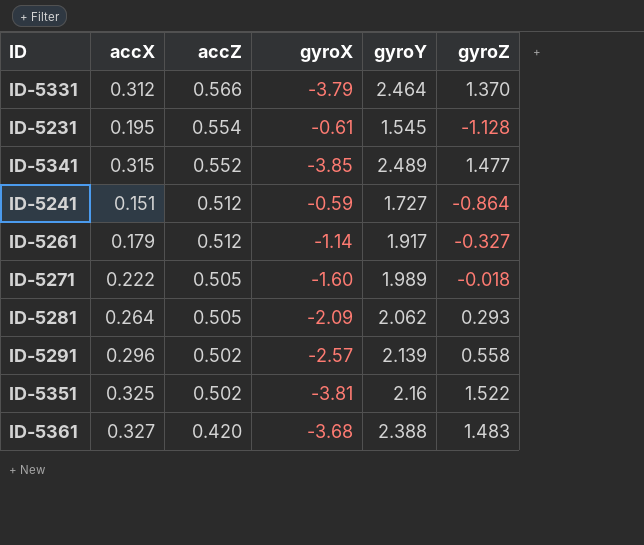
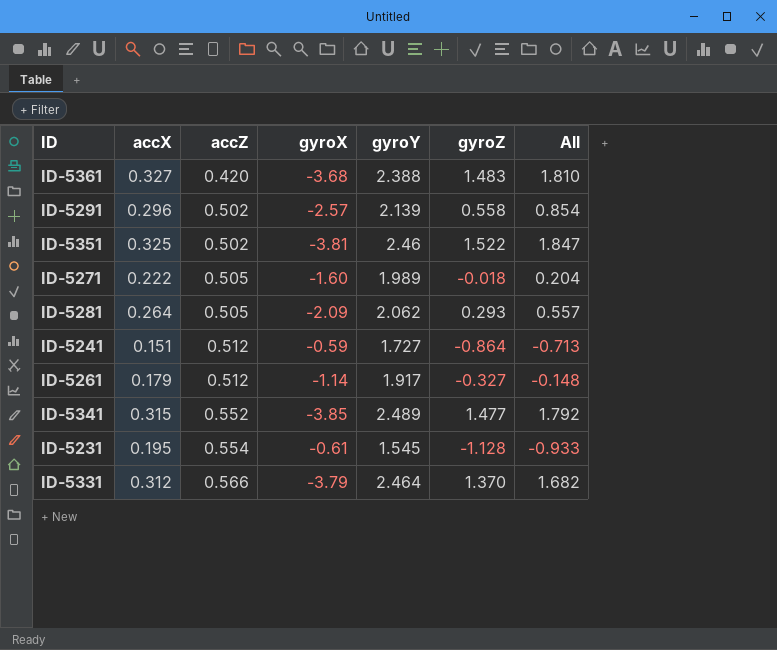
row order: accZ descending -> accZ ascending
column All | formula: none -> [accX] + [gyroZ]
ID-5351 | gyroY: 2.16 -> 2.46

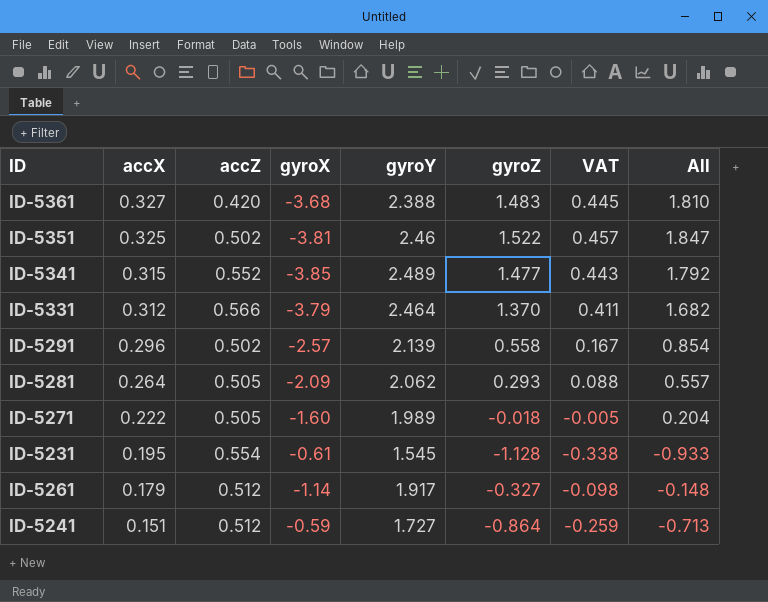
row order: accZ ascending -> accX descending
column VAT | formula: none -> [gyroZ] * 0.3

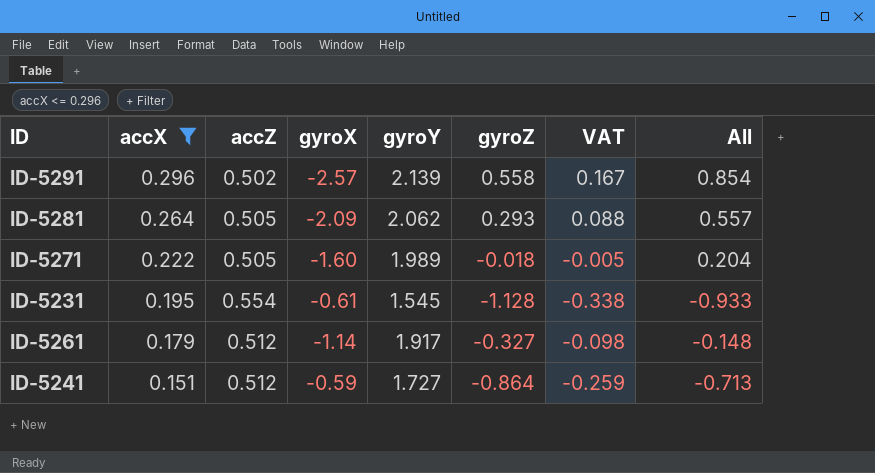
filter: none -> accX <= 0.296

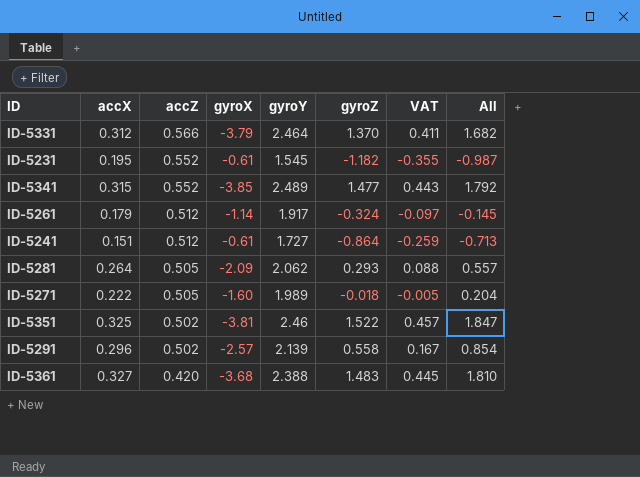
filter: accX <= 0.296 -> none
row order: accX descending -> accZ descending
ID-5231 | accZ: 0.554 -> 0.552
ID-5231 | gyroZ: -1.128 -> -1.182
ID-5231 | VAT: -0.338 -> -0.355
ID-5231 | All: -0.933 -> -0.987
ID-5261 | gyroZ: -0.327 -> -0.324
ID-5261 | VAT: -0.098 -> -0.097
ID-5261 | All: -0.148 -> -0.145
ID-5241 | gyroX: -0.59 -> -0.61

